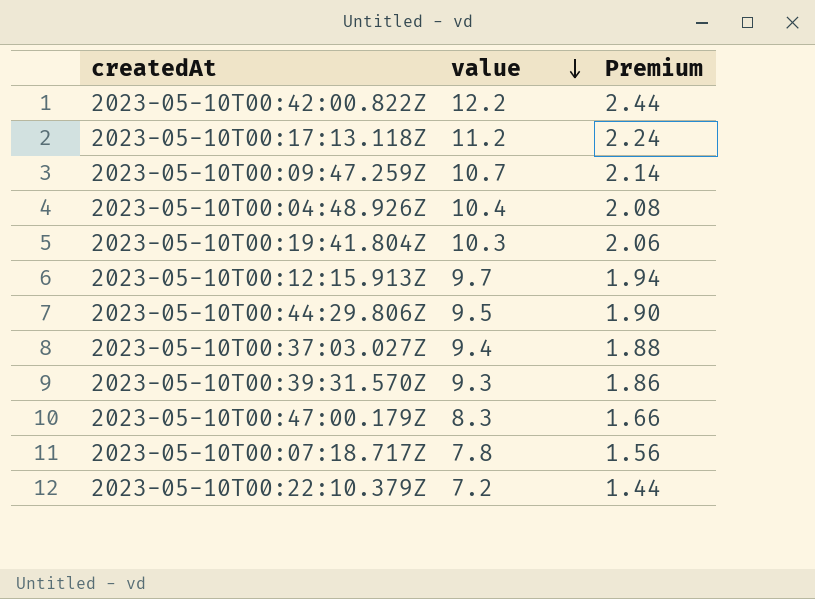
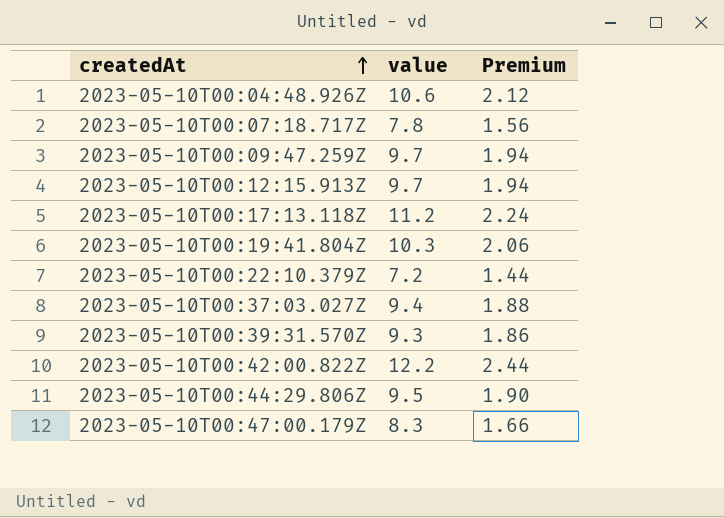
row order: value descending -> createdAt ascending
2023-05-10T00:04:48.926Z | value: 10.4 -> 10.6
2023-05-10T00:04:48.926Z | Premium: 2.08 -> 2.12
2023-05-10T00:09:47.259Z | value: 10.7 -> 9.7
2023-05-10T00:09:47.259Z | Premium: 2.14 -> 1.94

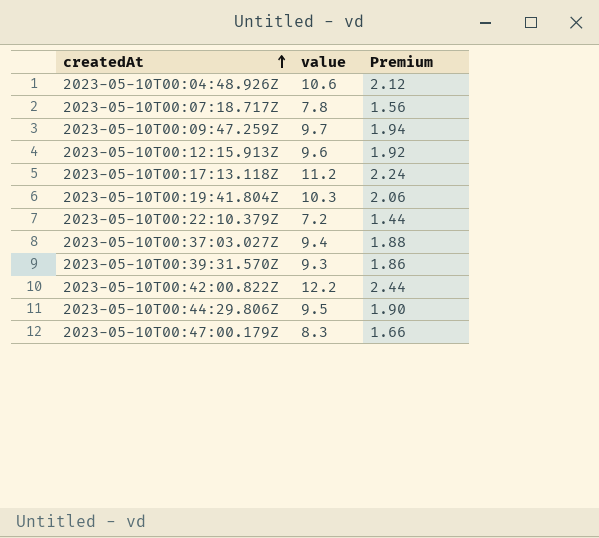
2023-05-10T00:12:15.913Z | value: 9.7 -> 9.6
2023-05-10T00:12:15.913Z | Premium: 1.94 -> 1.92

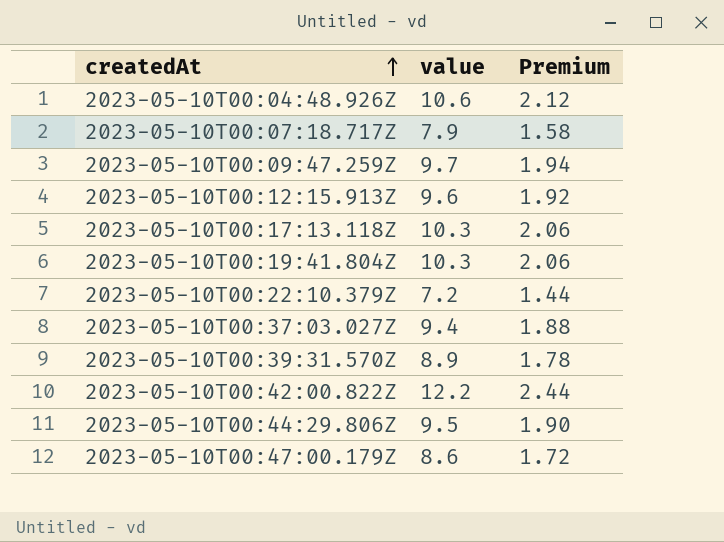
2023-05-10T00:07:18.717Z | value: 7.8 -> 7.9
2023-05-10T00:07:18.717Z | Premium: 1.56 -> 1.58
2023-05-10T00:17:13.118Z | value: 11.2 -> 10.3
2023-05-10T00:17:13.118Z | Premium: 2.24 -> 2.06
2023-05-10T00:39:31.570Z | value: 9.3 -> 8.9
2023-05-10T00:39:31.570Z | Premium: 1.86 -> 1.78
2023-05-10T00:47:00.179Z | value: 8.3 -> 8.6
2023-05-10T00:47:00.179Z | Premium: 1.66 -> 1.72

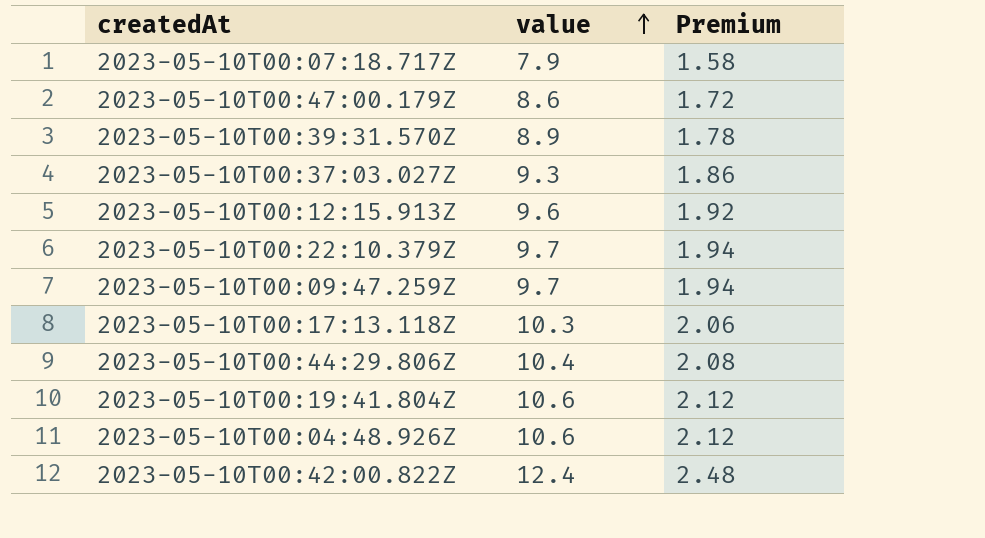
row order: createdAt ascending -> value ascending
2023-05-10T00:37:03.027Z | value: 9.4 -> 9.3
2023-05-10T00:37:03.027Z | Premium: 1.88 -> 1.86
2023-05-10T00:22:10.379Z | value: 7.2 -> 9.7
2023-05-10T00:22:10.379Z | Premium: 1.44 -> 1.94
2023-05-10T00:44:29.806Z | value: 9.5 -> 10.4
2023-05-10T00:44:29.806Z | Premium: 1.90 -> 2.08
2023-05-10T00:19:41.804Z | value: 10.3 -> 10.6
2023-05-10T00:19:41.804Z | Premium: 2.06 -> 2.12
2023-05-10T00:42:00.822Z | value: 12.2 -> 12.4
2023-05-10T00:42:00.822Z | Premium: 2.44 -> 2.48

